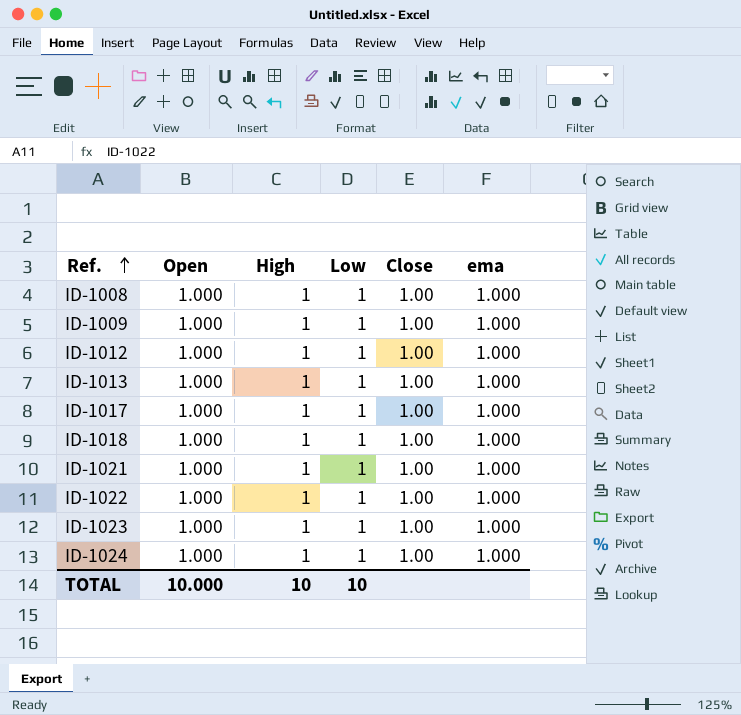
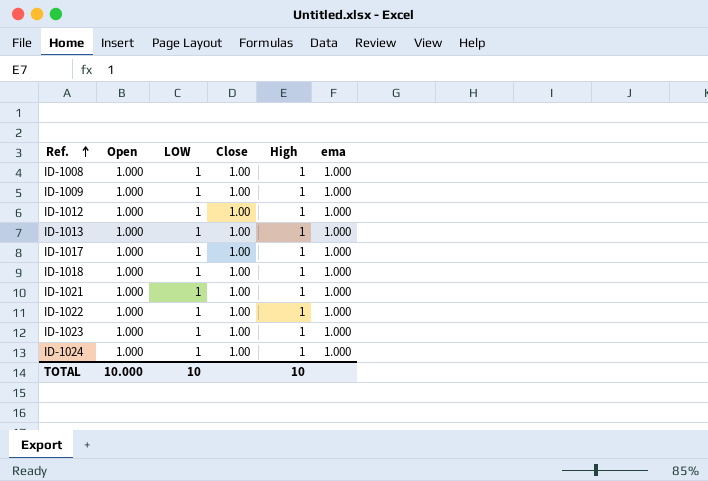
column name: Low -> LOW
column High | position: 3 -> 5

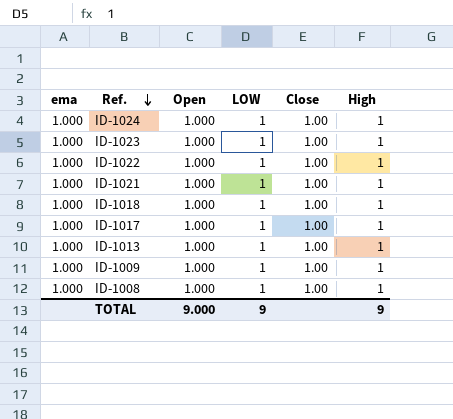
row order: Ref. ascending -> Ref. descending
column ema | position: 6 -> 1
row ID-1012: 1.000 | 1 | 1.00 | 1 | 1.000 -> none
TOTAL | Open: 10.000 -> 9.000
TOTAL | LOW: 10 -> 9
TOTAL | High: 10 -> 9

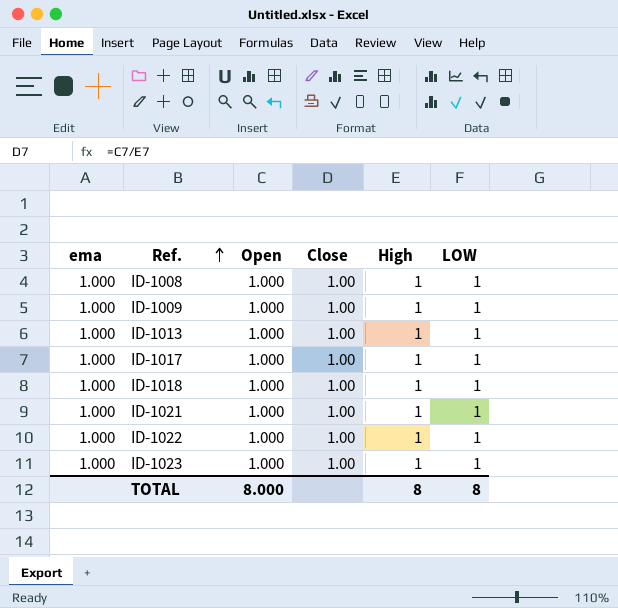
row order: Ref. descending -> Ref. ascending
column LOW | position: 4 -> 6
row ID-1024: 1.000 | 1.000 | 1 | 1.00 | 1 -> none
TOTAL | Open: 9.000 -> 8.000
TOTAL | High: 9 -> 8
TOTAL | LOW: 9 -> 8

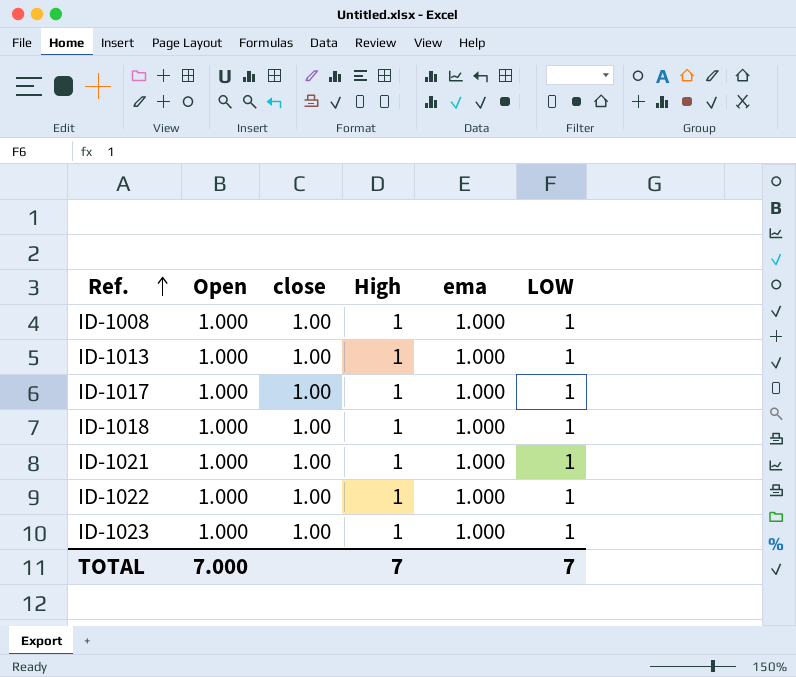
column name: Close -> close
column ema | position: 1 -> 5
row ID-1009: 1.000 | 1.000 | 1.00 | 1 | 1 -> none
TOTAL | Open: 8.000 -> 7.000
TOTAL | High: 8 -> 7
TOTAL | LOW: 8 -> 7

